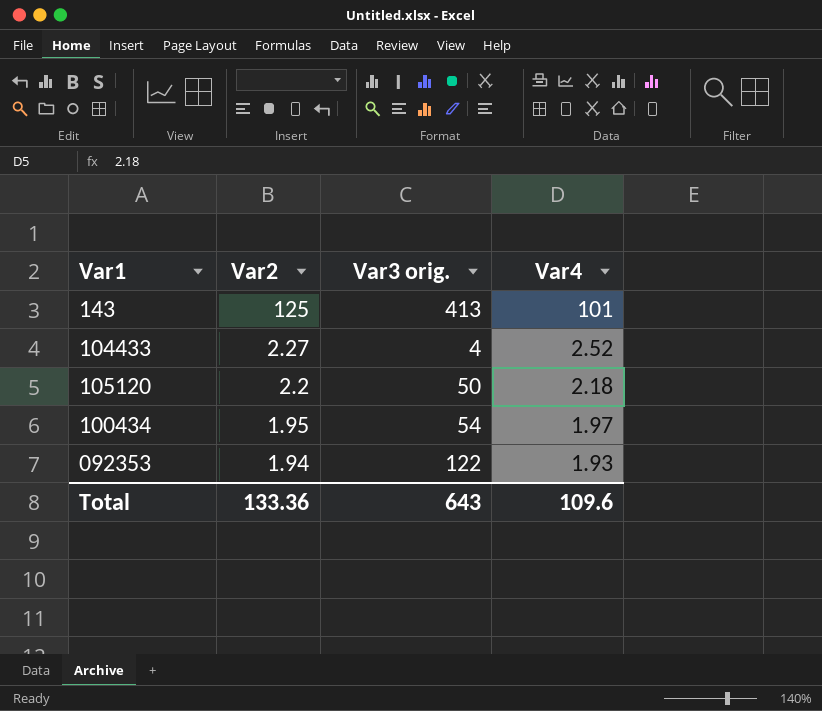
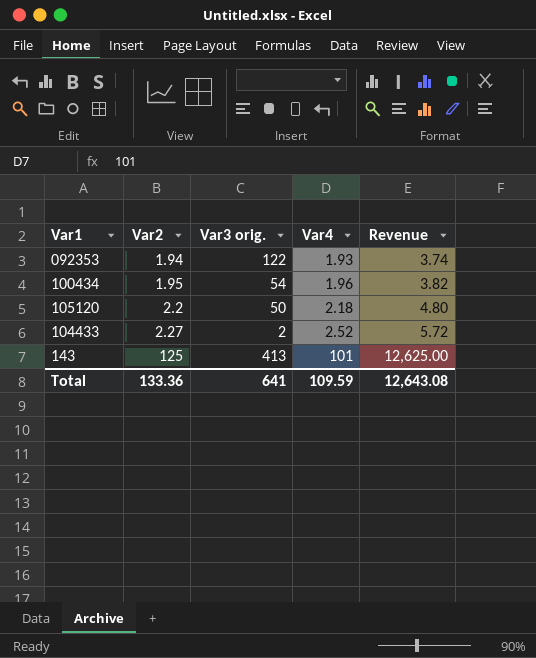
row order: Var2 descending -> Var2 ascending
column Revenue | formula: none -> [Var2] * [Var4]
100434 | Var4: 1.97 -> 1.96
104433 | Var3 orig.: 4 -> 2
Total | Var3 orig.: 643 -> 641
Total | Var4: 109.6 -> 109.59

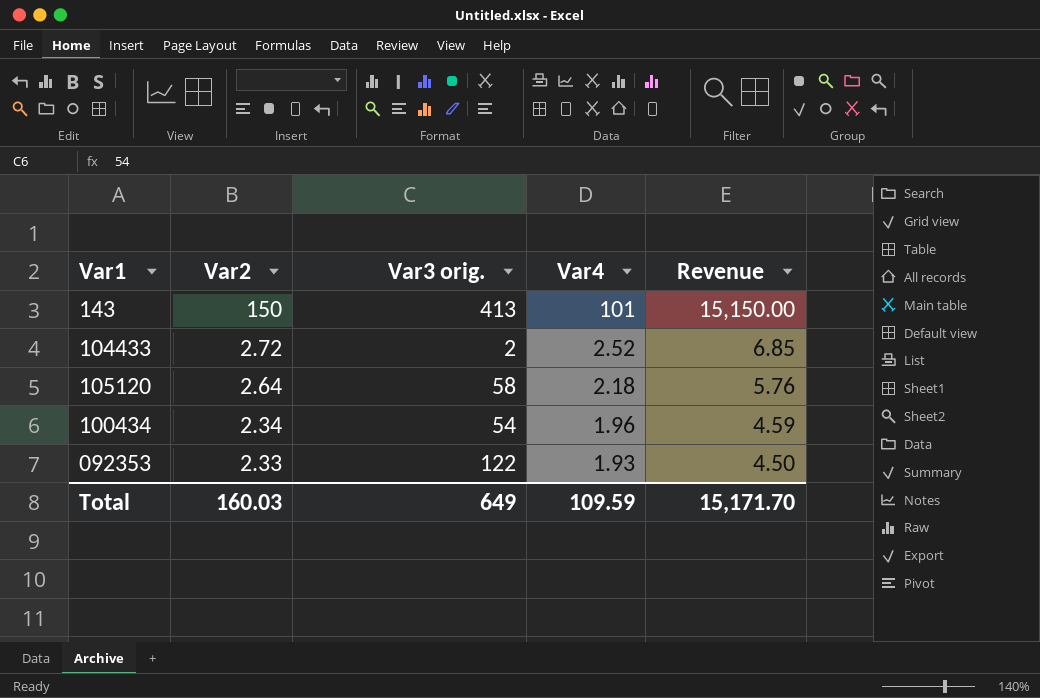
row order: Var2 ascending -> Var2 descending
143 | Var2: 125 -> 150
143 | Revenue: 12,625.00 -> 15,150.00
104433 | Var2: 2.27 -> 2.72
104433 | Revenue: 5.72 -> 6.85
105120 | Var2: 2.2 -> 2.64
105120 | Var3 orig.: 50 -> 58
105120 | Revenue: 4.80 -> 5.76
100434 | Var2: 1.95 -> 2.34
100434 | Revenue: 3.82 -> 4.59
092353 | Var2: 1.94 -> 2.33
092353 | Revenue: 3.74 -> 4.50
Total | Var2: 133.36 -> 160.03
Total | Var3 orig.: 641 -> 649
Total | Revenue: 12,643.08 -> 15,171.70

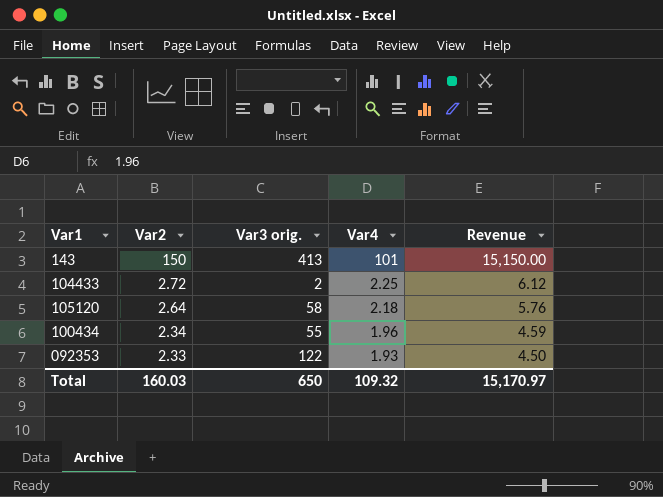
104433 | Var4: 2.52 -> 2.25
104433 | Revenue: 6.85 -> 6.12
100434 | Var3 orig.: 54 -> 55
Total | Var3 orig.: 649 -> 650
Total | Var4: 109.59 -> 109.32
Total | Revenue: 15,171.70 -> 15,170.97

